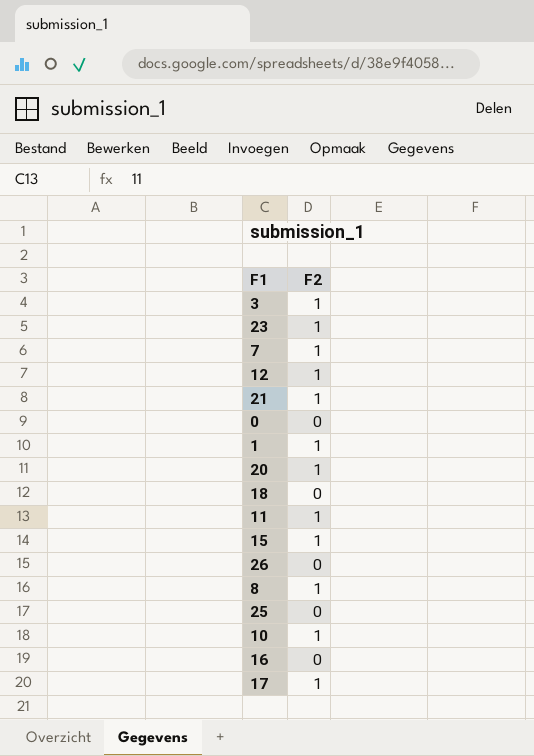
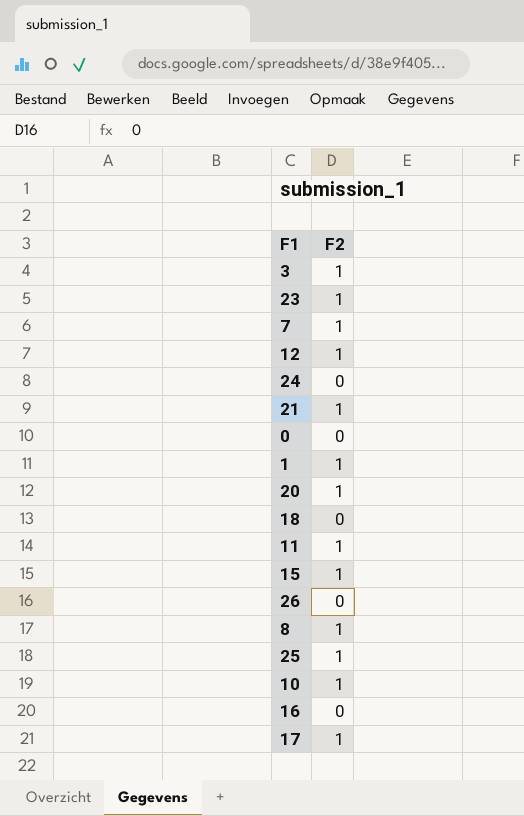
row 24: none -> 0
25 | F2: 0 -> 1

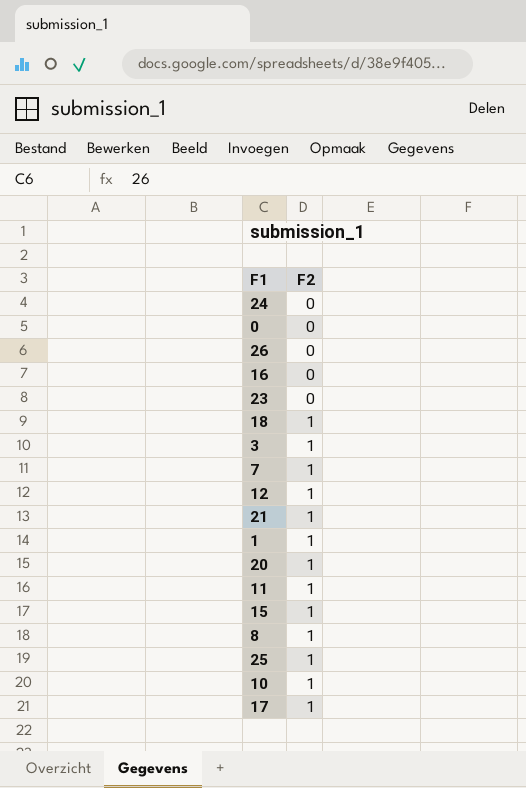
row order: none -> F2 ascending
23 | F2: 1 -> 0
18 | F2: 0 -> 1

